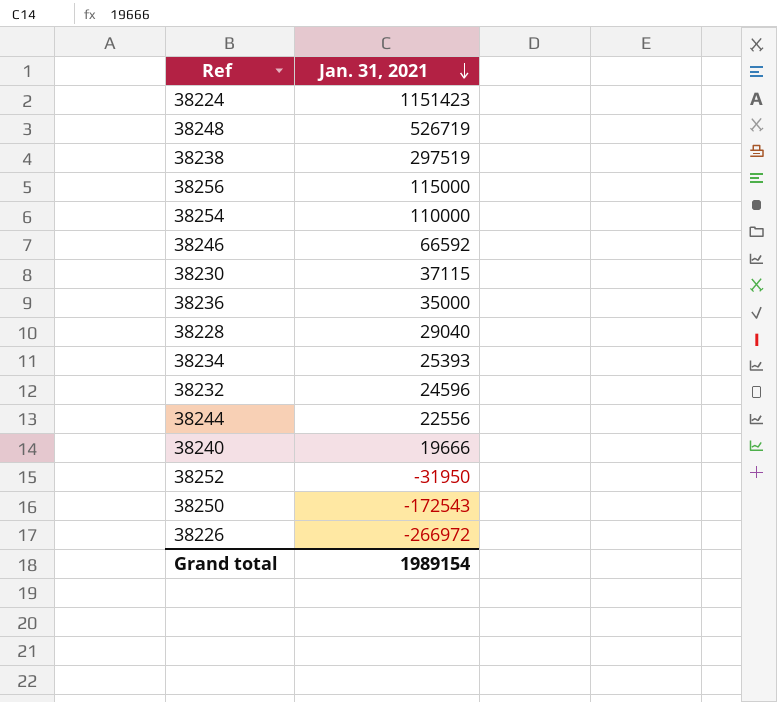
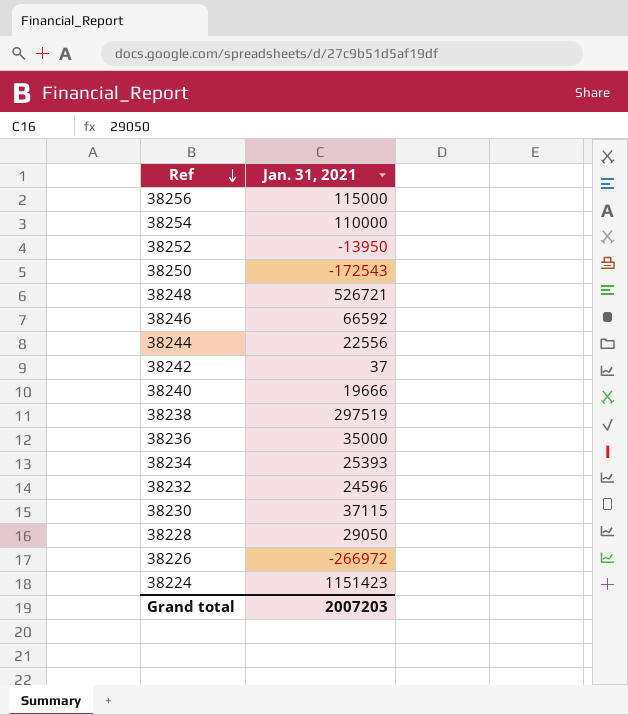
row order: Jan. 31, 2021 descending -> Ref descending
38252 | Jan. 31, 2021: -31950 -> -13950
38248 | Jan. 31, 2021: 526719 -> 526721
row 38242: none -> 37
38228 | Jan. 31, 2021: 29040 -> 29050
Grand total | Jan. 31, 2021: 1989154 -> 2007203

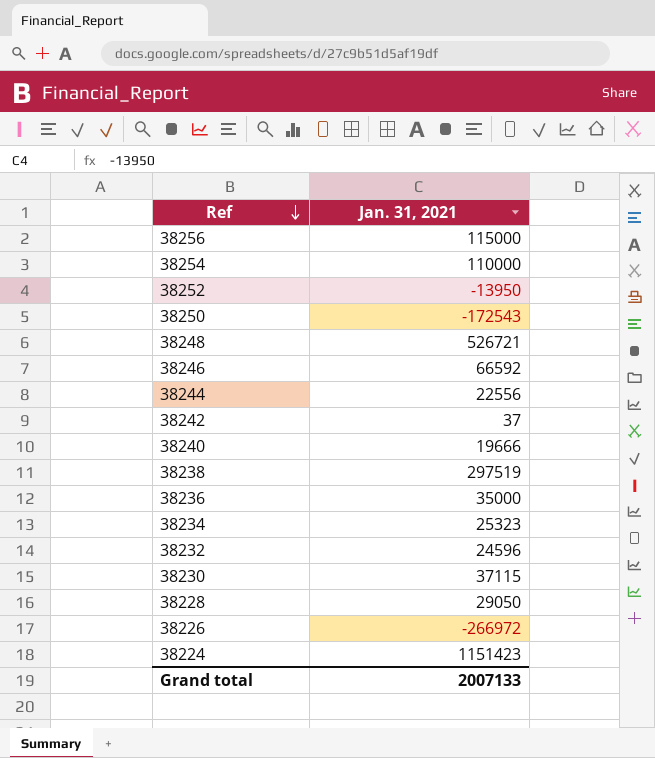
38234 | Jan. 31, 2021: 25393 -> 25323
Grand total | Jan. 31, 2021: 2007203 -> 2007133

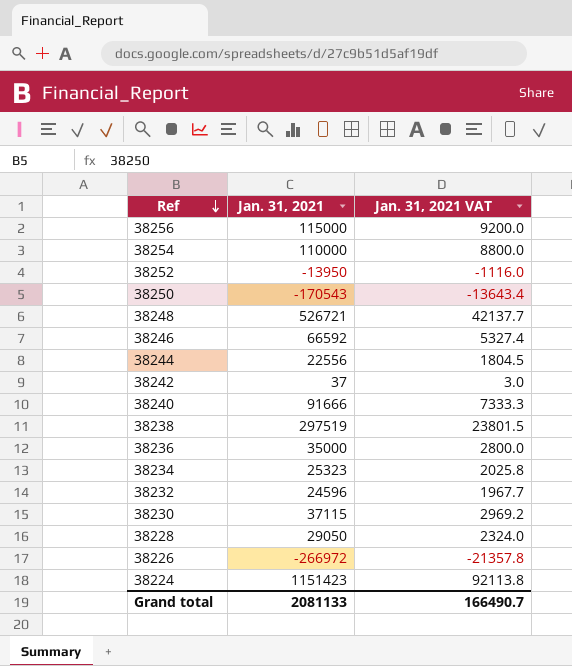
column Jan. 31, 2021 VAT | formula: none -> [Jan. 31, 2021] * 0.08
38250 | Jan. 31, 2021: -172543 -> -170543
38240 | Jan. 31, 2021: 19666 -> 91666
Grand total | Jan. 31, 2021: 2007133 -> 2081133

